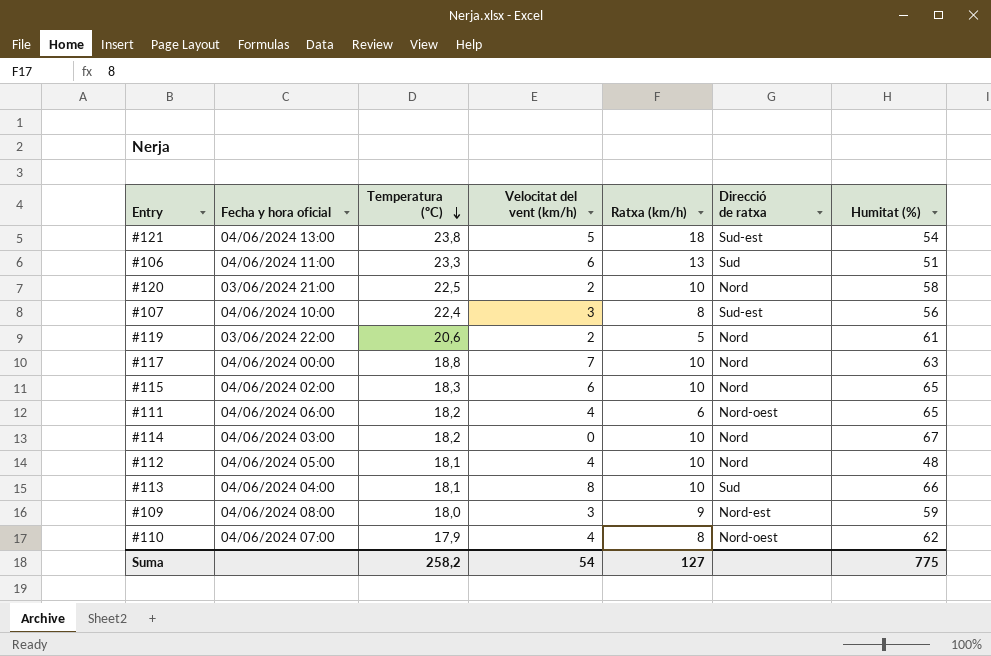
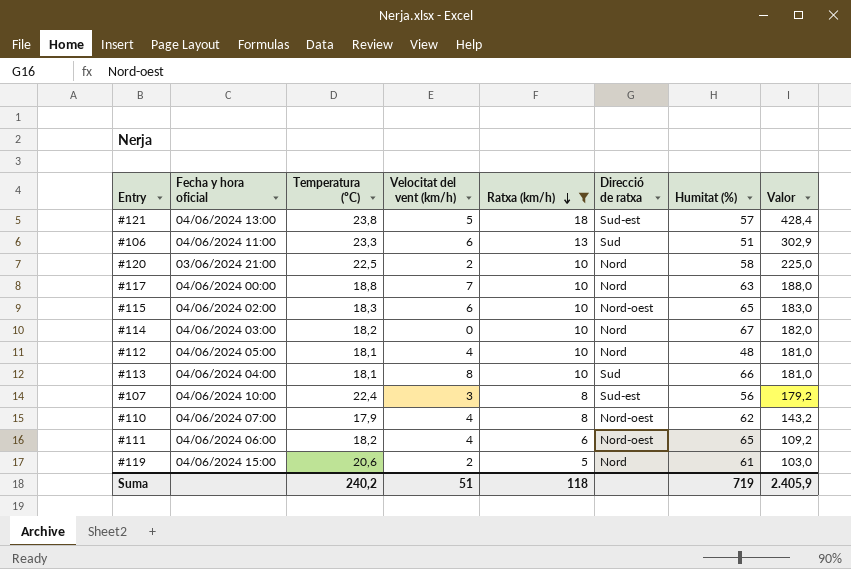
filter: none -> Ratxa (km/h) != 9
row order: Temperatura (ºC) descending -> Ratxa (km/h) descending
column Valor | formula: none -> [Temperatura (ºC)] * [Ratxa (km/h)]
#121 | Humitat (%): 54 -> 57
#115 | Direcció de ratxa: Nord -> Nord-oest
#119 | Fecha y hora oficial: 03/06/2024 22:00 -> 04/06/2024 15:00
Suma | Temperatura (ºC): 258,2 -> 240,2
Suma | Velocitat del vent (km/h): 54 -> 51
Suma | Ratxa (km/h): 127 -> 118
Suma | Humitat (%): 775 -> 719

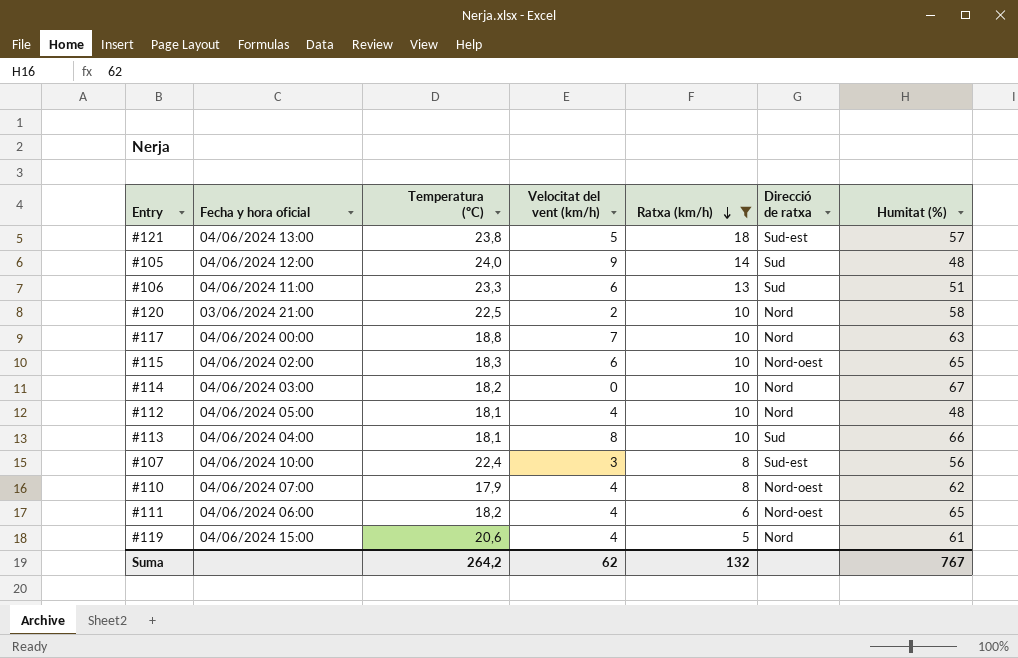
column Valor | formula: [Temperatura (ºC)] * [Ratxa (km/h)] -> none
row #105: none -> 04/06/2024 12:00 | 24,0 | 9 | 14 | Sud | 48
#119 | Velocitat del vent (km/h): 2 -> 4
Suma | Temperatura (ºC): 240,2 -> 264,2
Suma | Velocitat del vent (km/h): 51 -> 62
Suma | Ratxa (km/h): 118 -> 132
Suma | Humitat (%): 719 -> 767

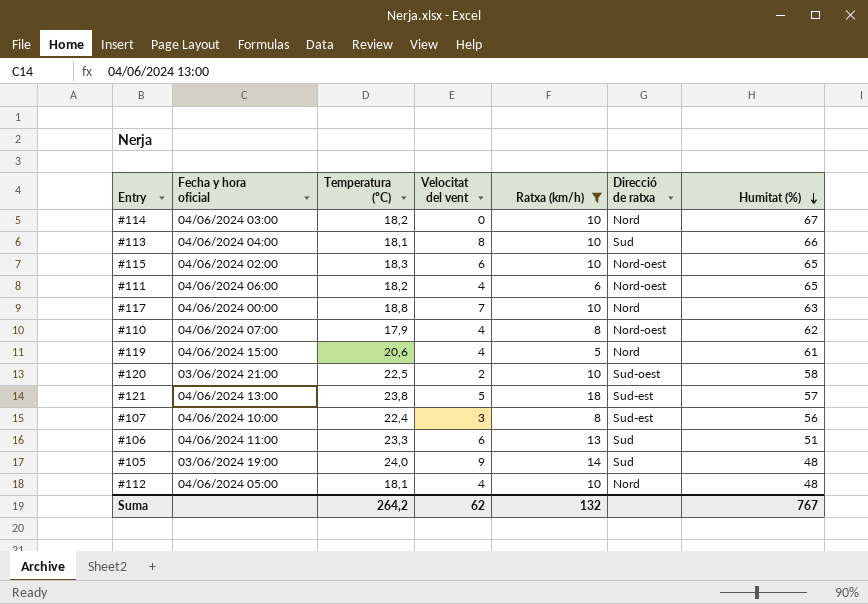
row order: Ratxa (km/h) descending -> Humitat (%) descending
column name: Velocitat del vent (km/h) -> Velocitat del vent
#120 | Direcció de ratxa: Nord -> Sud-oest
#105 | Fecha y hora oficial: 04/06/2024 12:00 -> 03/06/2024 19:00

